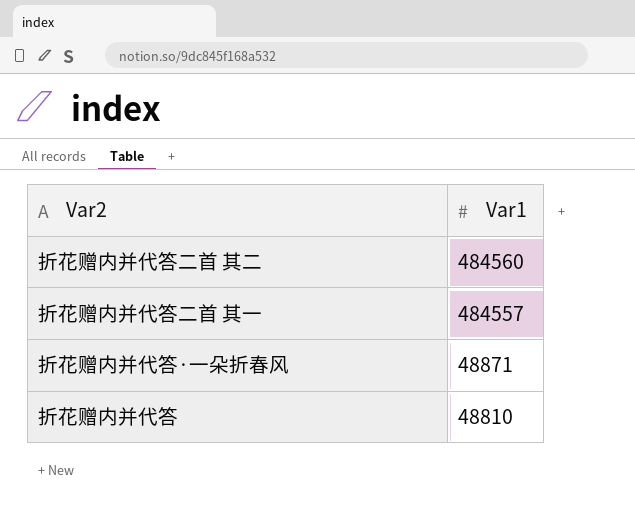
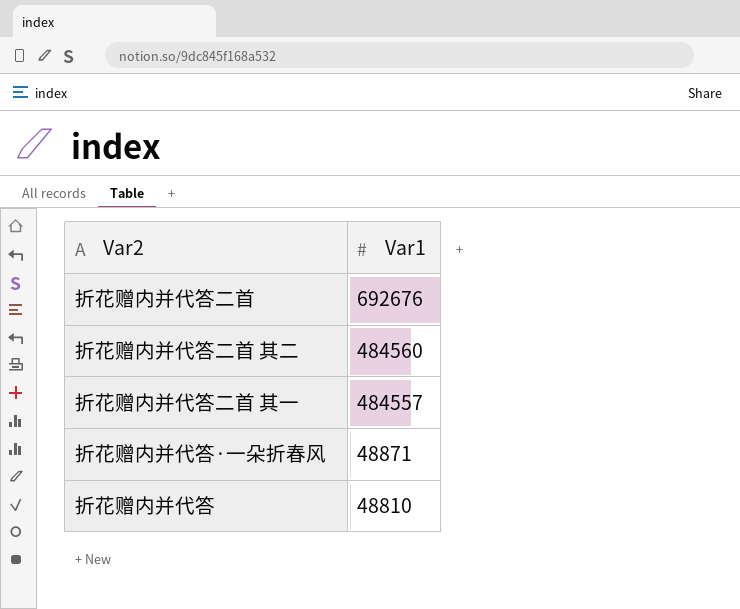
row 折花赠内并代答二首: none -> 692676

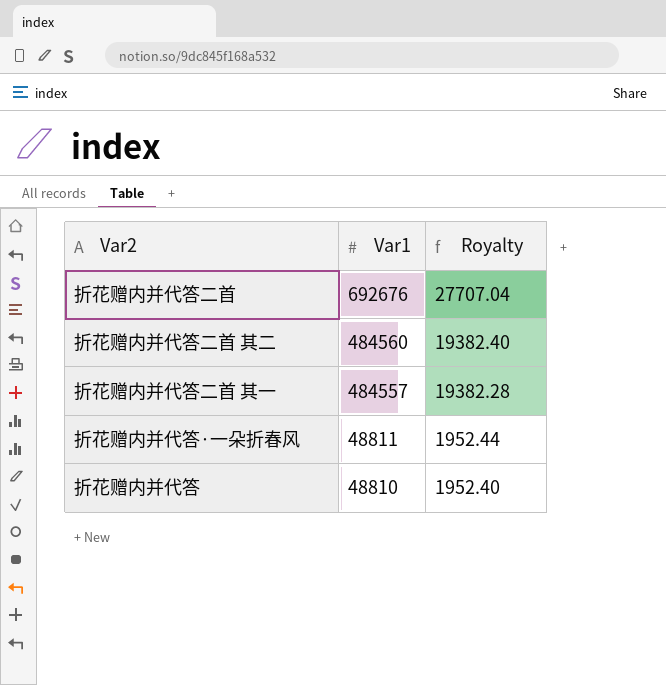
column Royalty | formula: none -> [Var1] * 0.04
折花赠内并代答·一朵折春风 | Var1: 48871 -> 48811

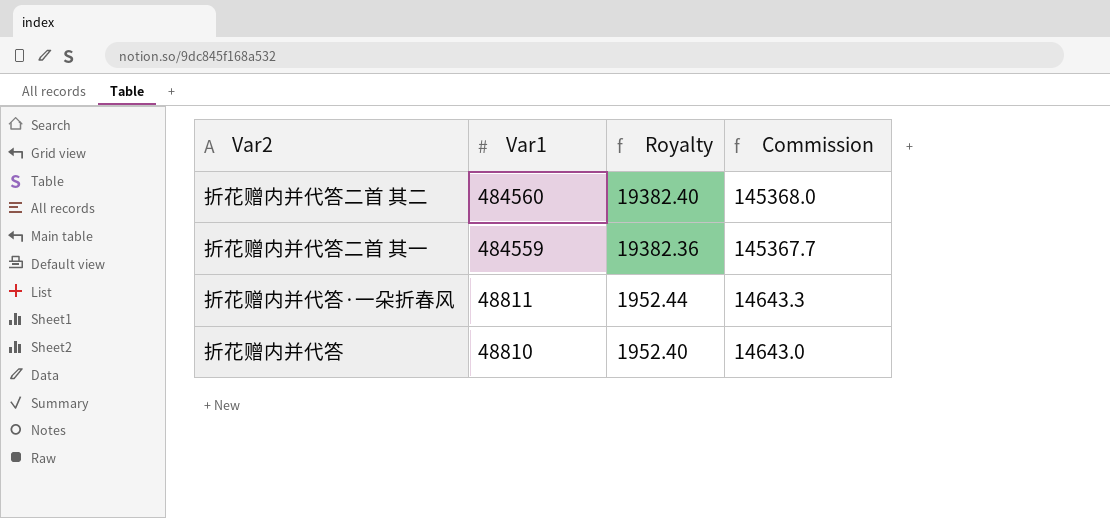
column Commission | formula: none -> [Var1] * 0.3
row 折花赠内并代答二首: 692676 | 27707.04 -> none
折花赠内并代答二首 其一 | Var1: 484557 -> 484559
折花赠内并代答二首 其一 | Royalty: 19382.28 -> 19382.36

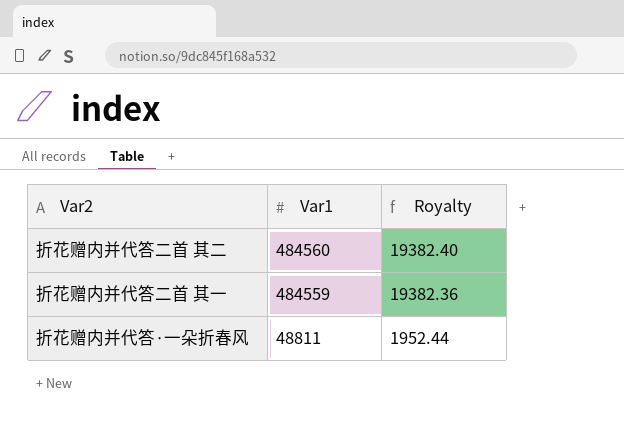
column Commission | formula: [Var1] * 0.3 -> none
row 折花赠内并代答: 48810 | 1952.40 | 14643.0 -> none

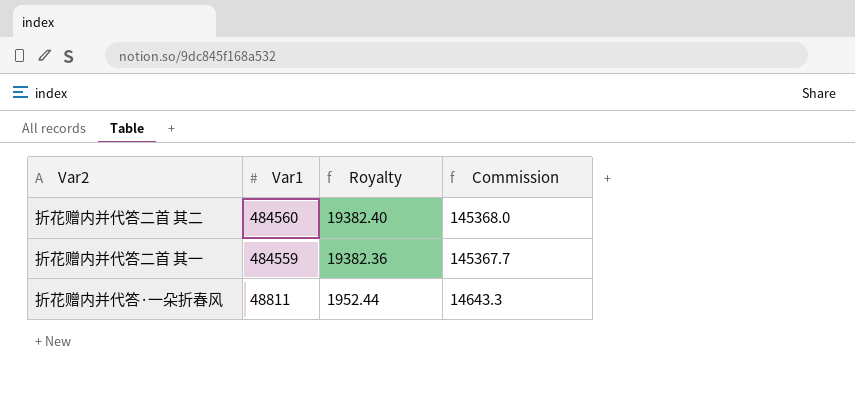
column Commission | formula: none -> [Var1] * 0.3

